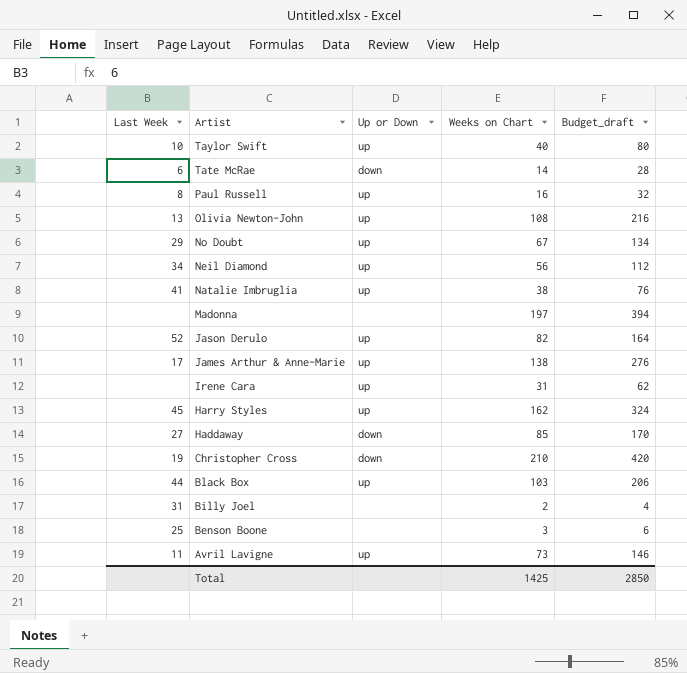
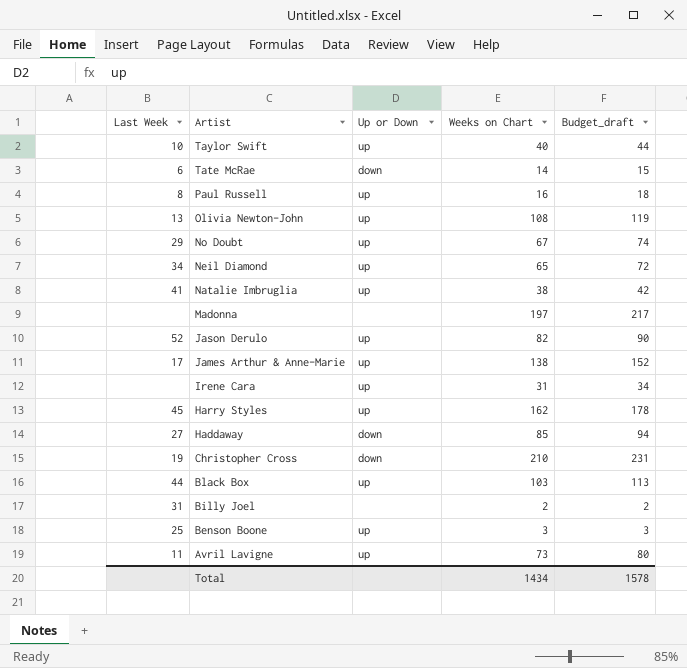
column Budget_draft | formula: [Weeks on Chart] * 2 -> [Weeks on Chart] * 1.1
Neil Diamond | Weeks on Chart: 56 -> 65
Benson Boone | Up or Down: none -> up
Total | Weeks on Chart: 1425 -> 1434
Total | Budget_draft: 2850 -> 1578

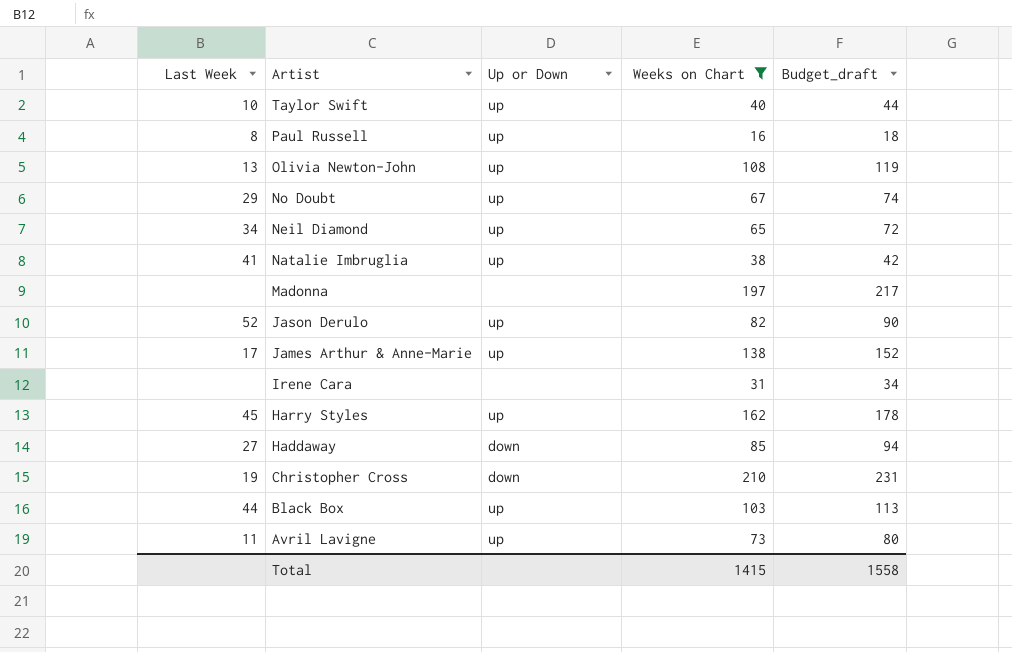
filter: none -> Weeks on Chart >= 16
Irene Cara | Up or Down: up -> none
Total | Weeks on Chart: 1434 -> 1415
Total | Budget_draft: 1578 -> 1558

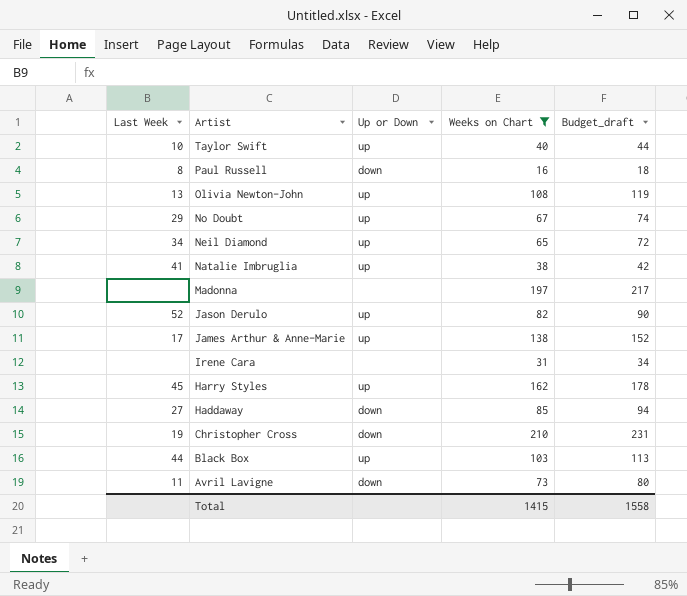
Paul Russell | Up or Down: up -> down
Avril Lavigne | Up or Down: up -> down

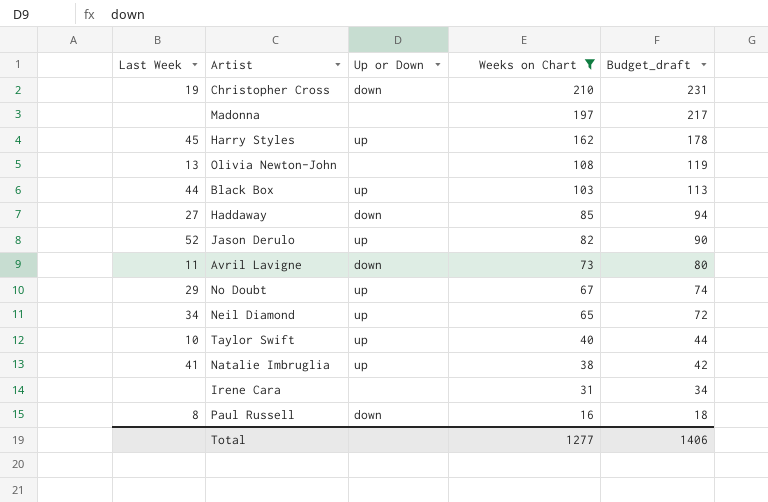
row order: Artist descending -> Weeks on Chart descending
row James Arthur & Anne-Marie: 17 | up | 138 | 152 -> none
Olivia Newton-John | Up or Down: up -> none
Total | Weeks on Chart: 1415 -> 1277
Total | Budget_draft: 1558 -> 1406

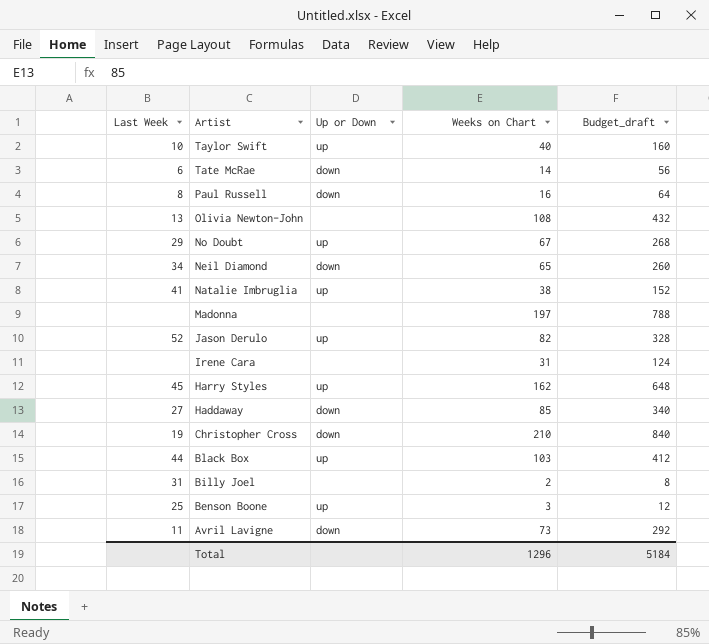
filter: Weeks on Chart >= 16 -> none
row order: Weeks on Chart descending -> Artist descending
column Budget_draft | formula: [Weeks on Chart] * 1.1 -> [Weeks on Chart] * 4
Neil Diamond | Up or Down: up -> down
Total | Weeks on Chart: 1277 -> 1296
Total | Budget_draft: 1406 -> 5184

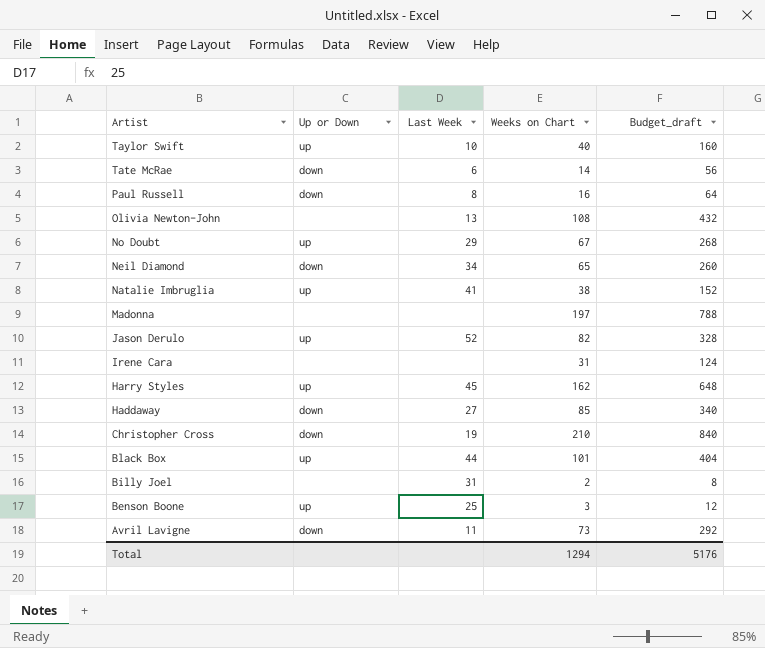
column Last Week | position: 1 -> 3
Black Box | Weeks on Chart: 103 -> 101
Black Box | Budget_draft: 412 -> 404
Total | Weeks on Chart: 1296 -> 1294
Total | Budget_draft: 5184 -> 5176

